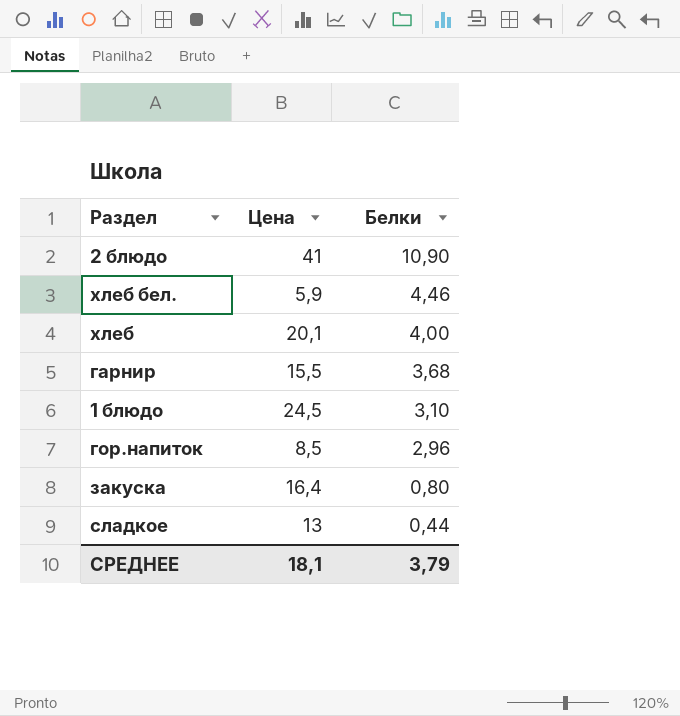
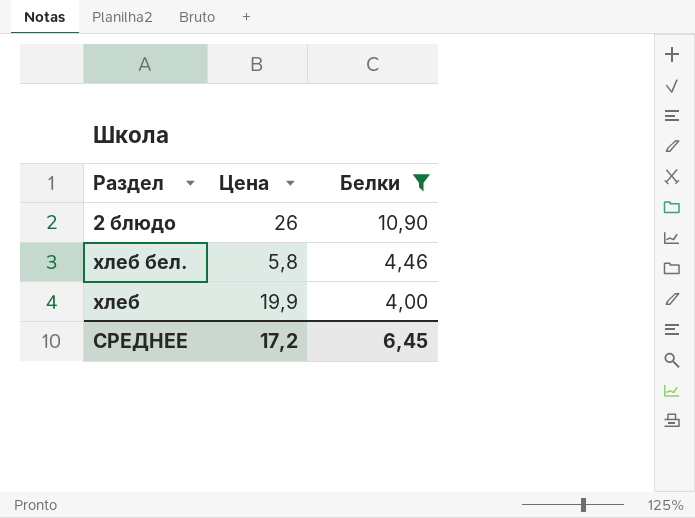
filter: none -> Белки >= 4,00
2 блюдо | Цена: 41 -> 26
хлеб бел. | Цена: 5,9 -> 5,8
хлеб | Цена: 20,1 -> 19,9
СРЕДНЕЕ | Цена: 18,1 -> 17,2
СРЕДНЕЕ | Белки: 3,79 -> 6,45

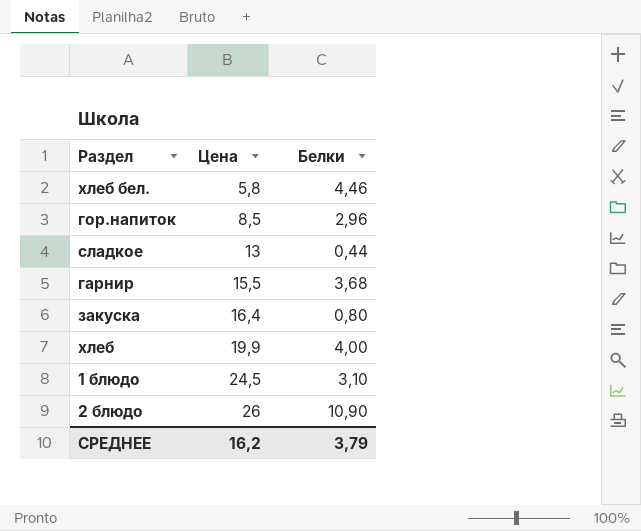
filter: Белки >= 4,00 -> none
row order: Белки descending -> Цена ascending
СРЕДНЕЕ | Цена: 17,2 -> 16,2
СРЕДНЕЕ | Белки: 6,45 -> 3,79

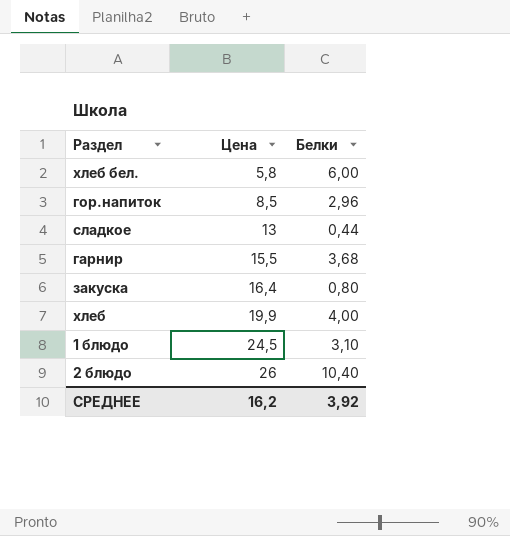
хлеб бел. | Белки: 4,46 -> 6,00
2 блюдо | Белки: 10,90 -> 10,40
СРЕДНЕЕ | Белки: 3,79 -> 3,92

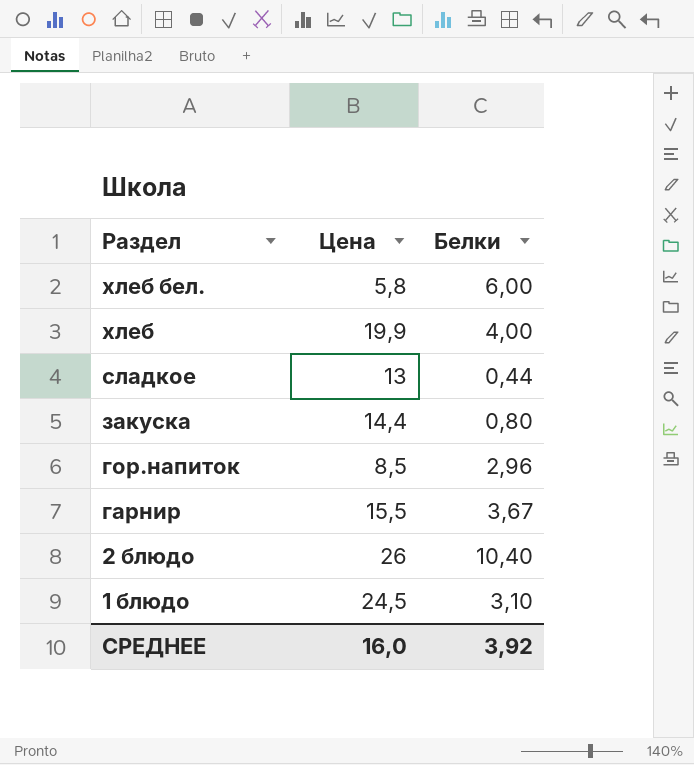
row order: Цена ascending -> Раздел descending
закуска | Цена: 16,4 -> 14,4
гарнир | Белки: 3,68 -> 3,67
СРЕДНЕЕ | Цена: 16,2 -> 16,0

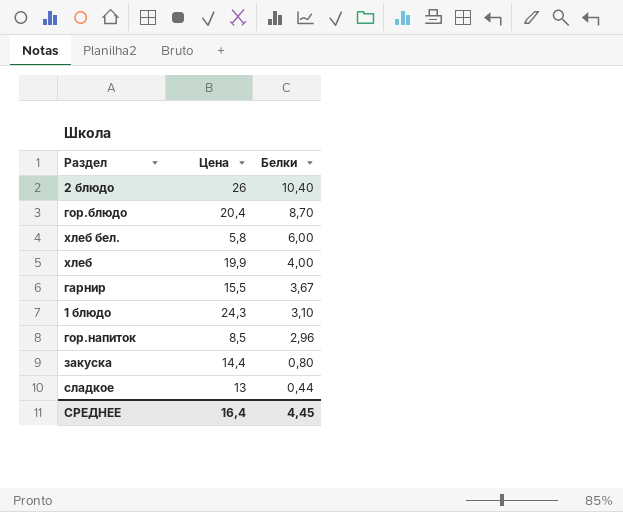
row order: Раздел descending -> Белки descending
row гор.блюдо: none -> 20,4 | 8,70
1 блюдо | Цена: 24,5 -> 24,3
СРЕДНЕЕ | Цена: 16,0 -> 16,4
СРЕДНЕЕ | Белки: 3,92 -> 4,45

